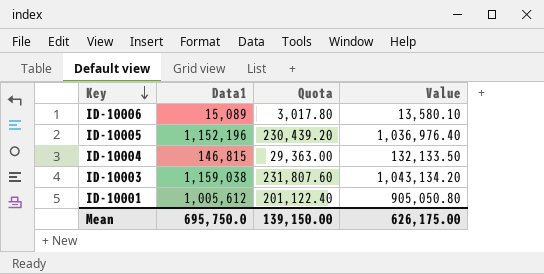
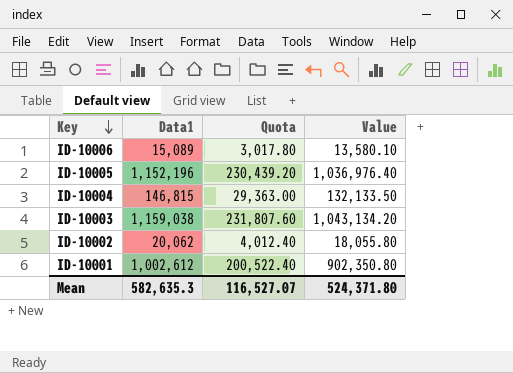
row ID-10002: none -> 20,062 | 4,012.40 | 18,055.80
ID-10001 | Data1: 1,005,612 -> 1,002,612
ID-10001 | Quota: 201,122.40 -> 200,522.40
ID-10001 | Value: 905,050.80 -> 902,350.80
Mean | Data1: 695,750.0 -> 582,635.3
Mean | Quota: 139,150.00 -> 116,527.07
Mean | Value: 626,175.00 -> 524,371.80

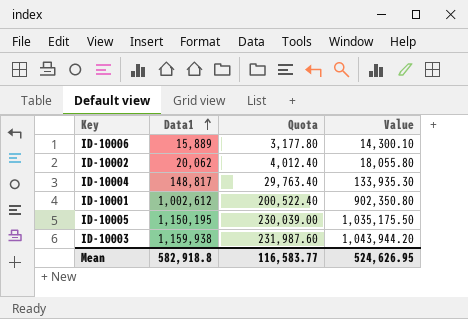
row order: Key descending -> Data1 ascending
ID-10006 | Data1: 15,089 -> 15,889
ID-10006 | Quota: 3,017.80 -> 3,177.80
ID-10006 | Value: 13,580.10 -> 14,300.10
ID-10004 | Data1: 146,815 -> 148,817
ID-10004 | Quota: 29,363.00 -> 29,763.40
ID-10004 | Value: 132,133.50 -> 133,935.30
ID-10005 | Data1: 1,152,196 -> 1,150,195
ID-10005 | Quota: 230,439.20 -> 230,039.00
ID-10005 | Value: 1,036,976.40 -> 1,035,175.50
ID-10003 | Data1: 1,159,038 -> 1,159,938
ID-10003 | Quota: 231,807.60 -> 231,987.60
ID-10003 | Value: 1,043,134.20 -> 1,043,944.20
Mean | Data1: 582,635.3 -> 582,918.8
Mean | Quota: 116,527.07 -> 116,583.77
Mean | Value: 524,371.80 -> 524,626.95

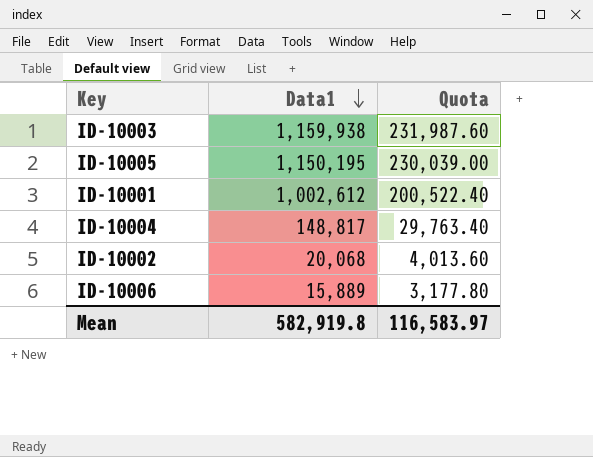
row order: Data1 ascending -> Data1 descending
column Value | formula: [Data1] * 0.9 -> none
ID-10002 | Data1: 20,062 -> 20,068
ID-10002 | Quota: 4,012.40 -> 4,013.60
Mean | Data1: 582,918.8 -> 582,919.8
Mean | Quota: 116,583.77 -> 116,583.97

